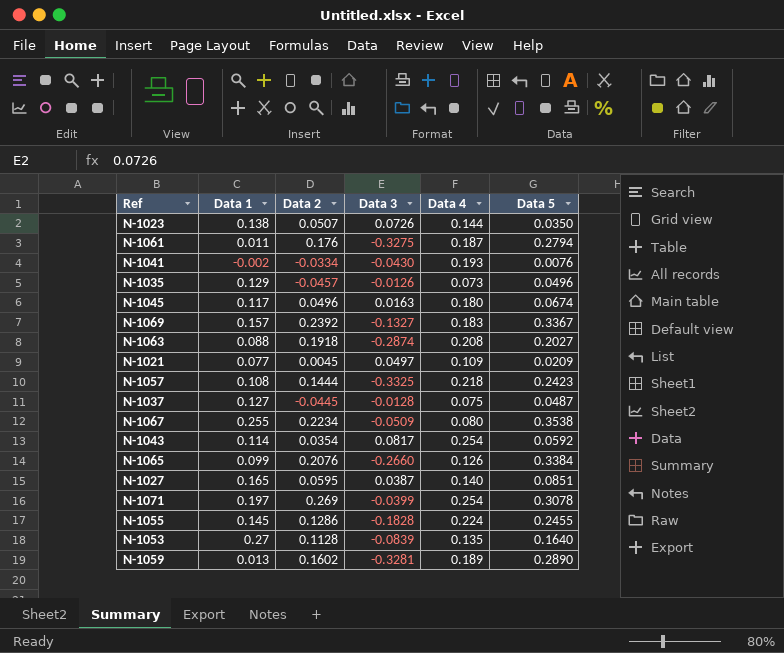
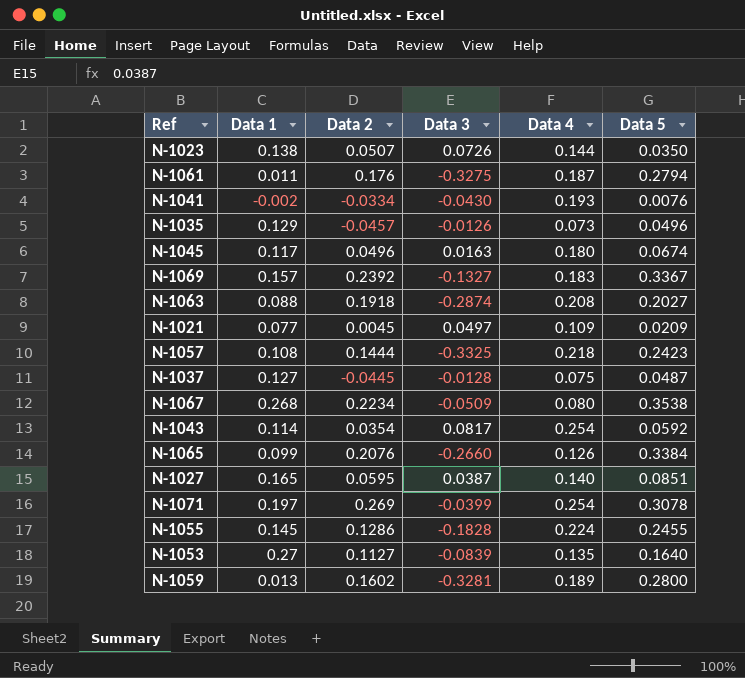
N-1067 | Data 1: 0.255 -> 0.268
N-1053 | Data 2: 0.1128 -> 0.1127
N-1059 | Data 5: 0.2890 -> 0.2800

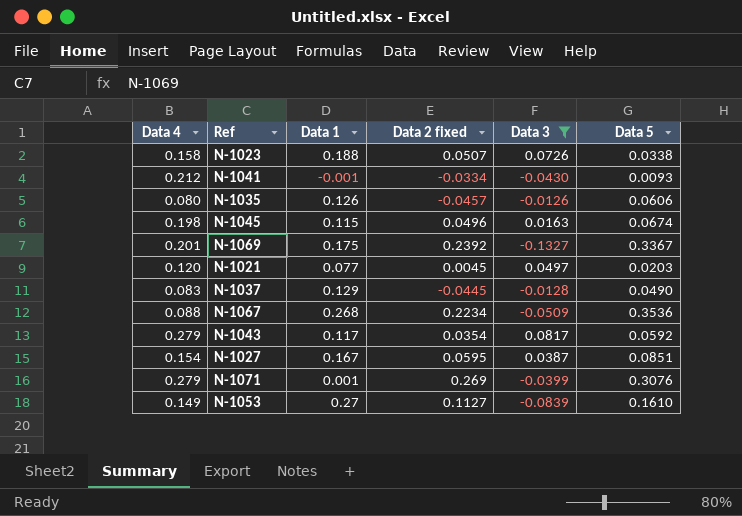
filter: none -> Data 3 >= -0.1327
column Data 4 | position: 5 -> 1
column name: Data 2 -> Data 2 fixed
N-1023 | Data 4: 0.144 -> 0.158
N-1023 | Data 1: 0.138 -> 0.188
N-1023 | Data 5: 0.0350 -> 0.0338
N-1041 | Data 4: 0.193 -> 0.212
N-1041 | Data 1: -0.002 -> -0.001
N-1041 | Data 5: 0.0076 -> 0.0093
N-1035 | Data 4: 0.073 -> 0.080
N-1035 | Data 1: 0.129 -> 0.126
N-1035 | Data 5: 0.0496 -> 0.0606
N-1045 | Data 4: 0.180 -> 0.198
N-1045 | Data 1: 0.117 -> 0.115
N-1069 | Data 4: 0.183 -> 0.201
N-1069 | Data 1: 0.157 -> 0.175
N-1021 | Data 4: 0.109 -> 0.120
N-1021 | Data 5: 0.0209 -> 0.0203
N-1037 | Data 4: 0.075 -> 0.083
N-1037 | Data 1: 0.127 -> 0.129
N-1037 | Data 5: 0.0487 -> 0.0490
N-1067 | Data 4: 0.080 -> 0.088
N-1067 | Data 5: 0.3538 -> 0.3536
N-1043 | Data 4: 0.254 -> 0.279
N-1043 | Data 1: 0.114 -> 0.117
N-1027 | Data 4: 0.140 -> 0.154
N-1027 | Data 1: 0.165 -> 0.167
N-1071 | Data 4: 0.254 -> 0.279
N-1071 | Data 1: 0.197 -> 0.001
N-1071 | Data 5: 0.3078 -> 0.3076
N-1053 | Data 4: 0.135 -> 0.149
N-1053 | Data 5: 0.1640 -> 0.1610

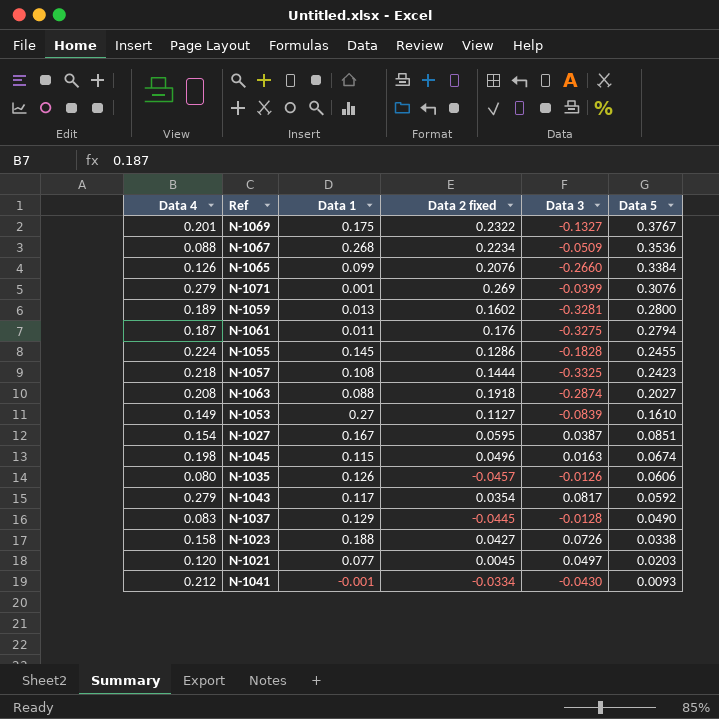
filter: Data 3 >= -0.1327 -> none
row order: none -> Data 5 descending
N-1069 | Data 2 fixed: 0.2392 -> 0.2322
N-1069 | Data 5: 0.3367 -> 0.3767
N-1023 | Data 2 fixed: 0.0507 -> 0.0427

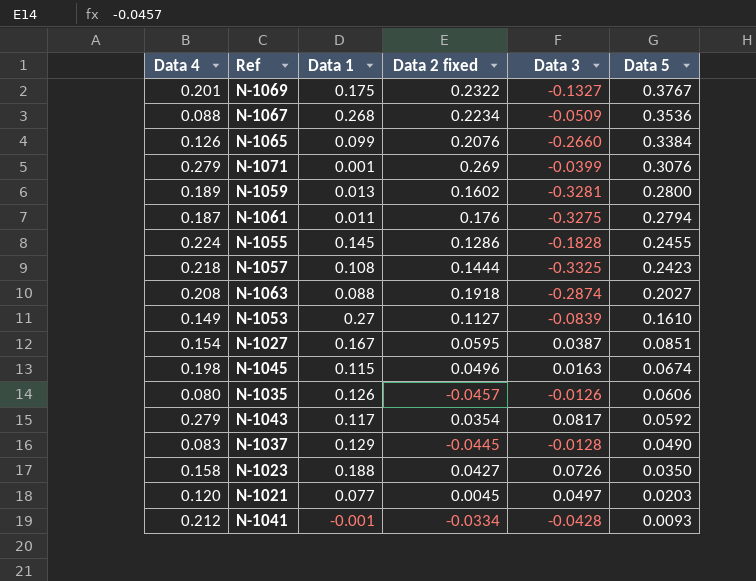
N-1023 | Data 5: 0.0338 -> 0.0350
N-1041 | Data 3: -0.0430 -> -0.0428

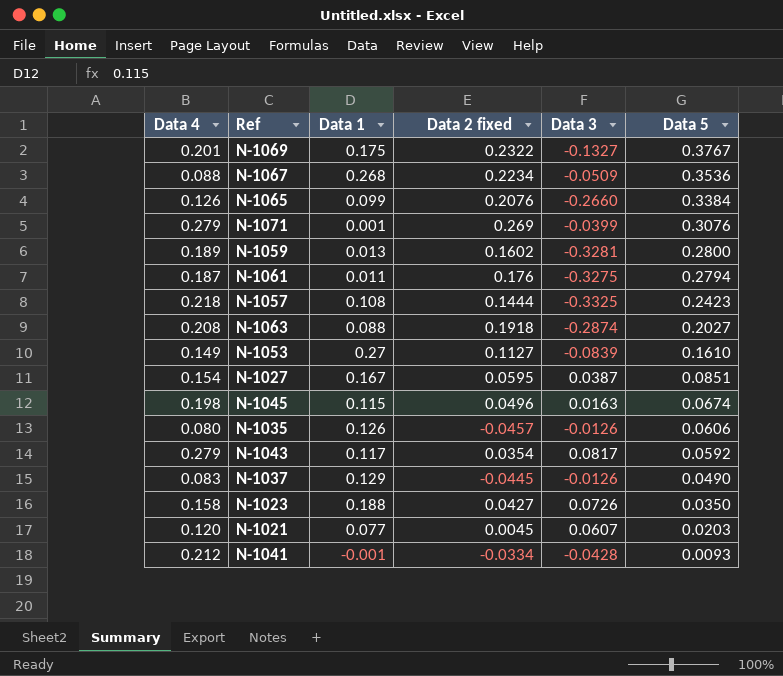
row N-1055: 0.224 | 0.145 | 0.1286 | -0.1828 | 0.2455 -> none
N-1037 | Data 3: -0.0128 -> -0.0126
N-1021 | Data 3: 0.0497 -> 0.0607

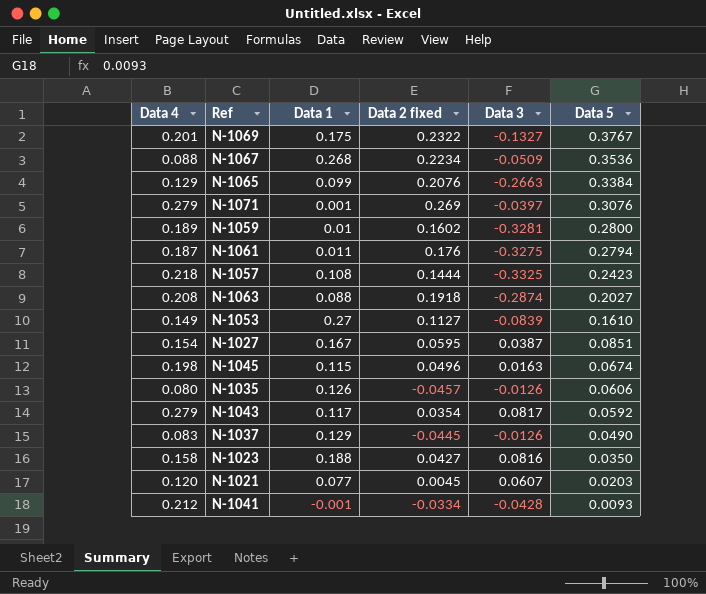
N-1065 | Data 4: 0.126 -> 0.129
N-1065 | Data 3: -0.2660 -> -0.2663
N-1071 | Data 3: -0.0399 -> -0.0397
N-1059 | Data 1: 0.013 -> 0.01
N-1023 | Data 3: 0.0726 -> 0.0816

